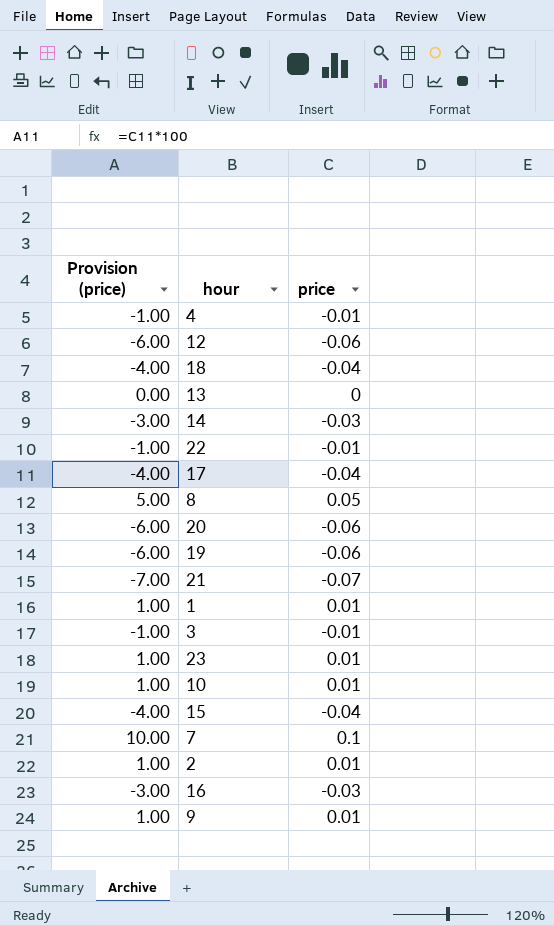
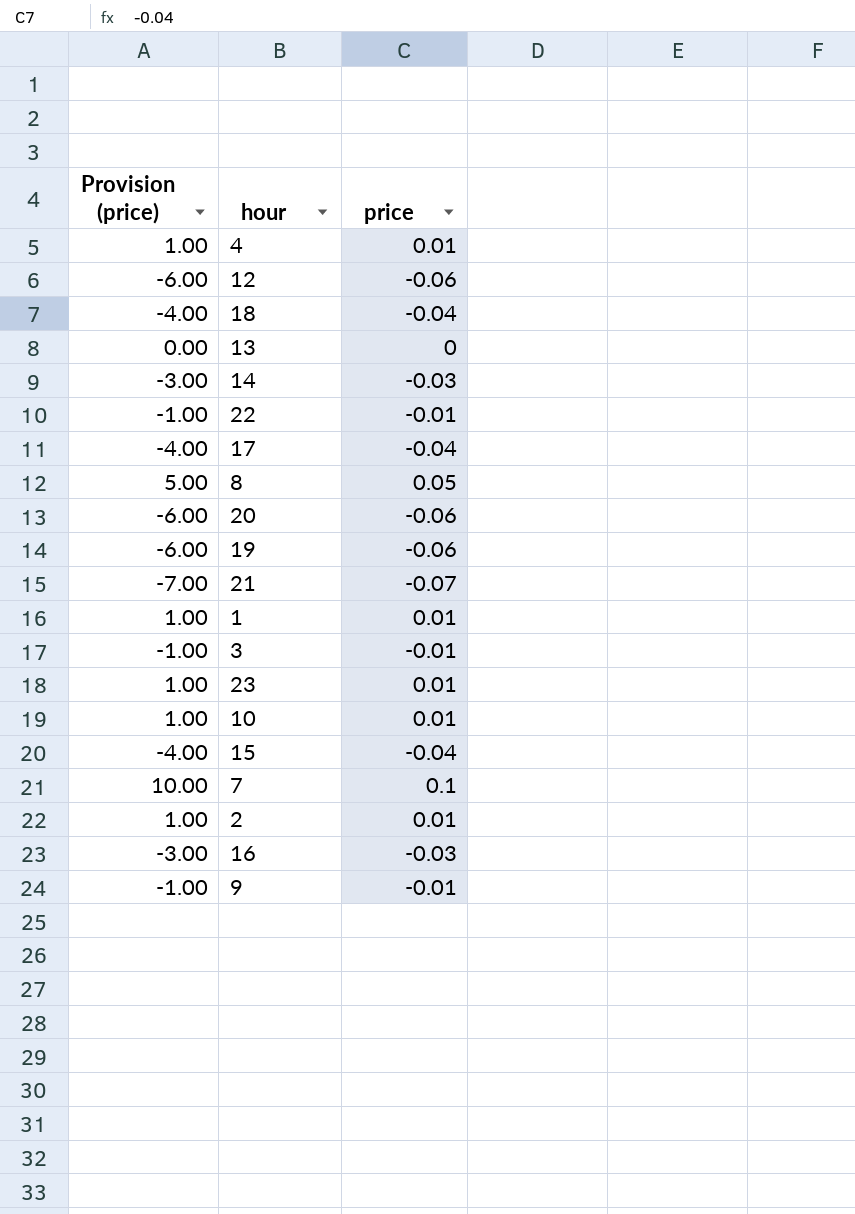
4 | Provision (price): -1.00 -> 1.00
4 | price: -0.01 -> 0.01
9 | Provision (price): 1.00 -> -1.00
9 | price: 0.01 -> -0.01

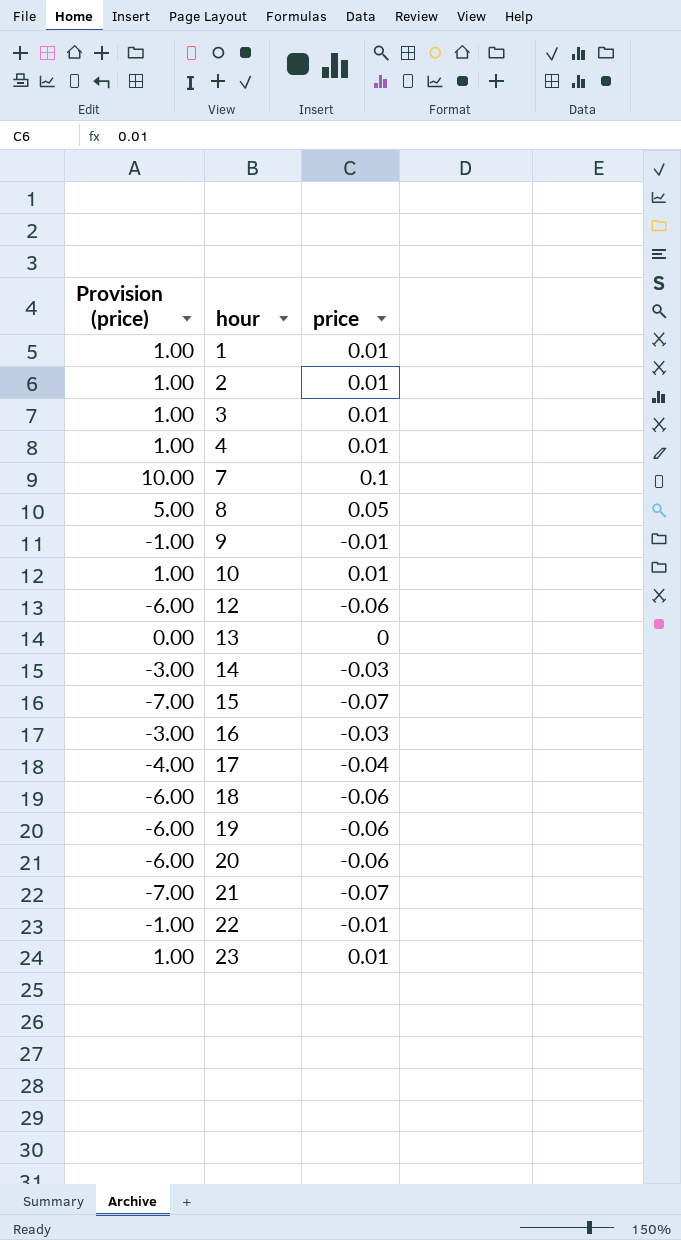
row order: none -> hour ascending
3 | Provision (price): -1.00 -> 1.00
3 | price: -0.01 -> 0.01
15 | Provision (price): -4.00 -> -7.00
15 | price: -0.04 -> -0.07
18 | Provision (price): -4.00 -> -6.00
18 | price: -0.04 -> -0.06

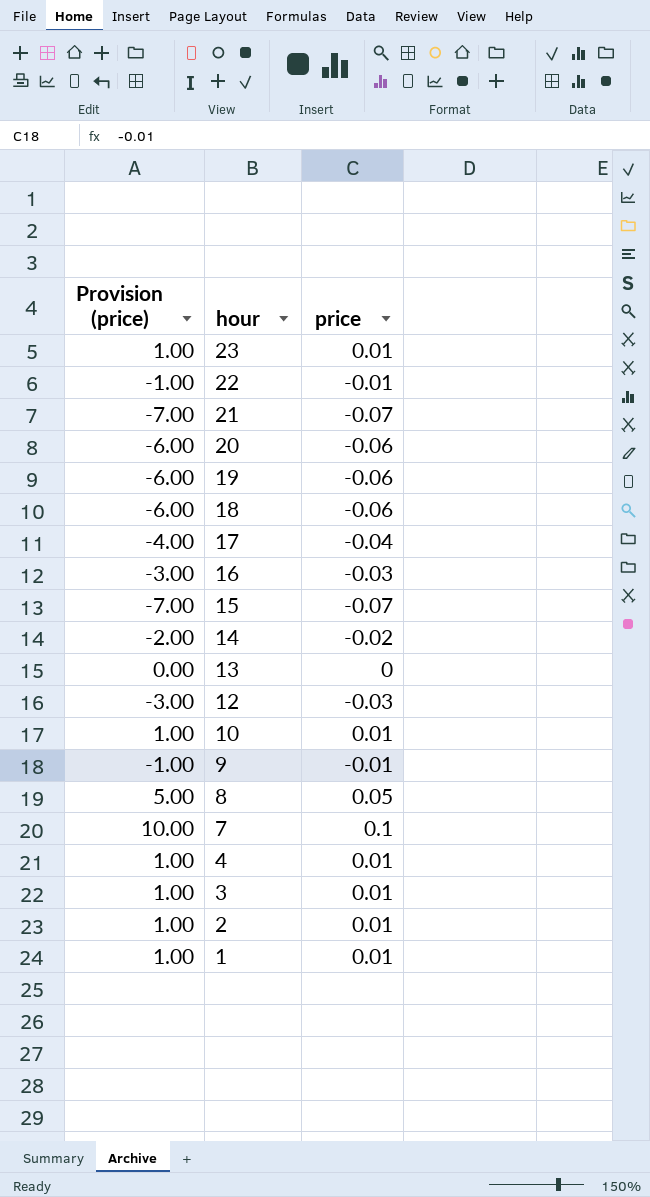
row order: hour ascending -> hour descending
14 | Provision (price): -3.00 -> -2.00
14 | price: -0.03 -> -0.02
12 | Provision (price): -6.00 -> -3.00
12 | price: -0.06 -> -0.03

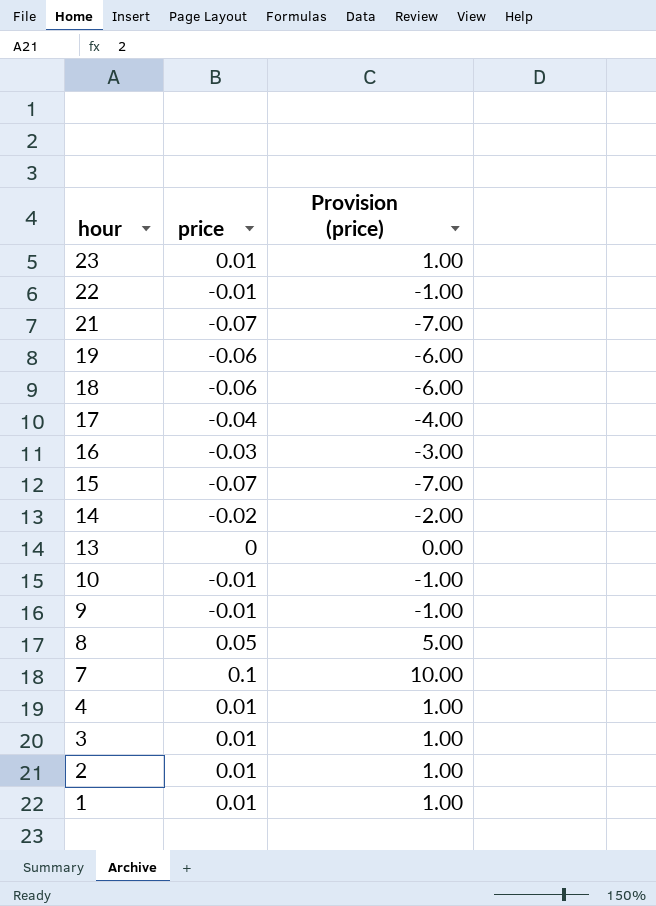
column Provision (price) | position: 1 -> 3
row 20: -6.00 | -0.06 -> none
row 12: -3.00 | -0.03 -> none
10 | price: 0.01 -> -0.01
10 | Provision (price): 1.00 -> -1.00

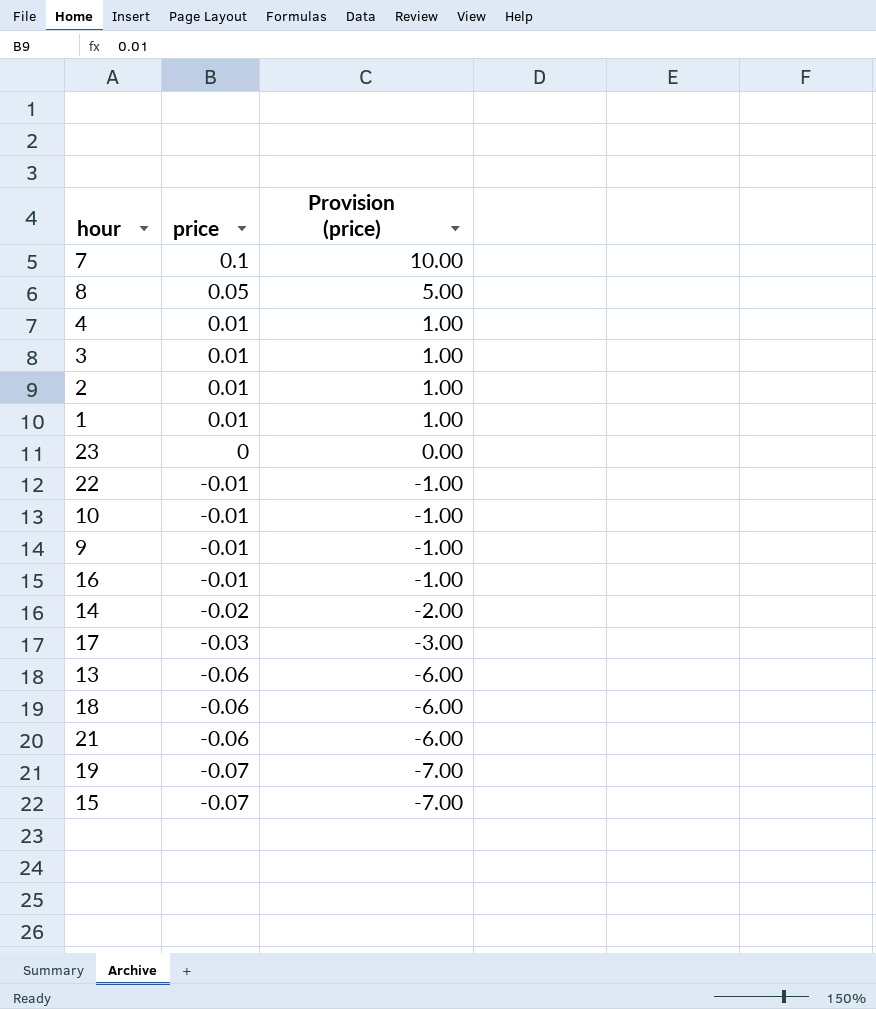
row order: hour descending -> price descending
23 | price: 0.01 -> 0
23 | Provision (price): 1.00 -> 0.00
16 | price: -0.03 -> -0.01
16 | Provision (price): -3.00 -> -1.00
17 | price: -0.04 -> -0.03
17 | Provision (price): -4.00 -> -3.00
13 | price: 0 -> -0.06
13 | Provision (price): 0.00 -> -6.00
21 | price: -0.07 -> -0.06
21 | Provision (price): -7.00 -> -6.00
19 | price: -0.06 -> -0.07
19 | Provision (price): -6.00 -> -7.00

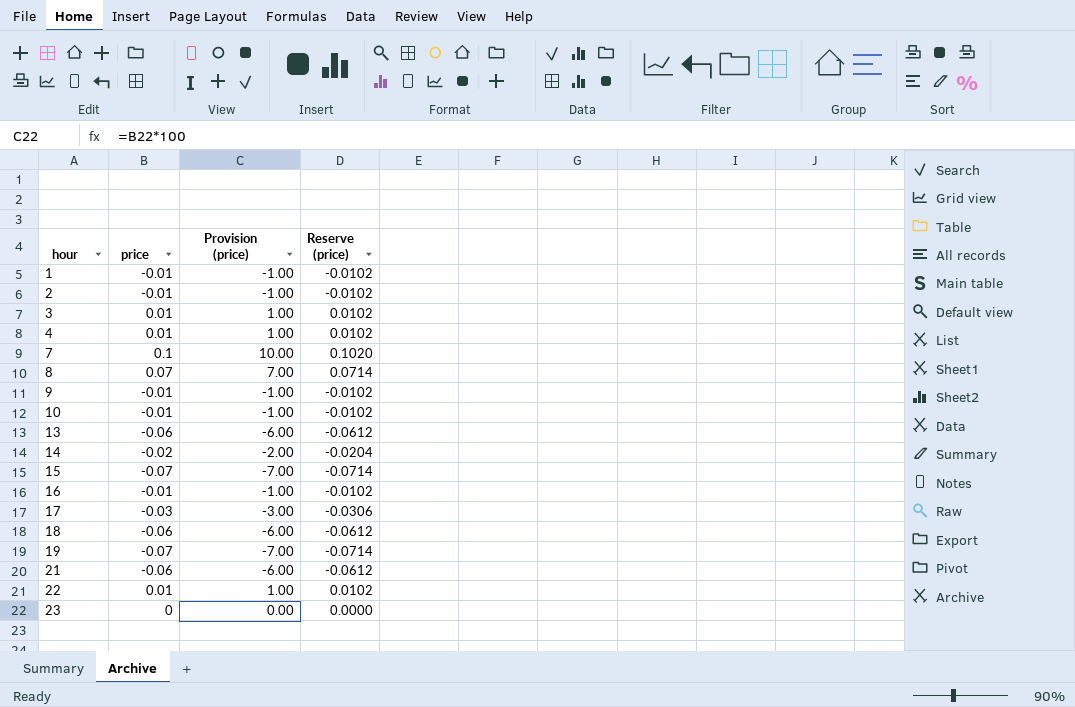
row order: price descending -> hour ascending
column Reserve (price) | formula: none -> [price] * 1.02
1 | price: 0.01 -> -0.01
1 | Provision (price): 1.00 -> -1.00
2 | price: 0.01 -> -0.01
2 | Provision (price): 1.00 -> -1.00
8 | price: 0.05 -> 0.07
8 | Provision (price): 5.00 -> 7.00
22 | price: -0.01 -> 0.01
22 | Provision (price): -1.00 -> 1.00

